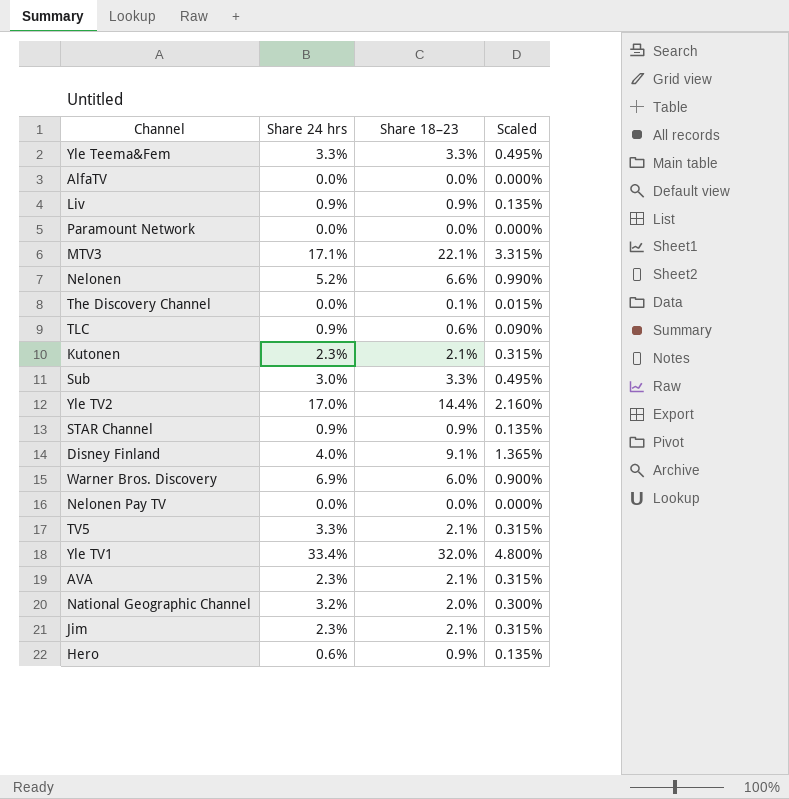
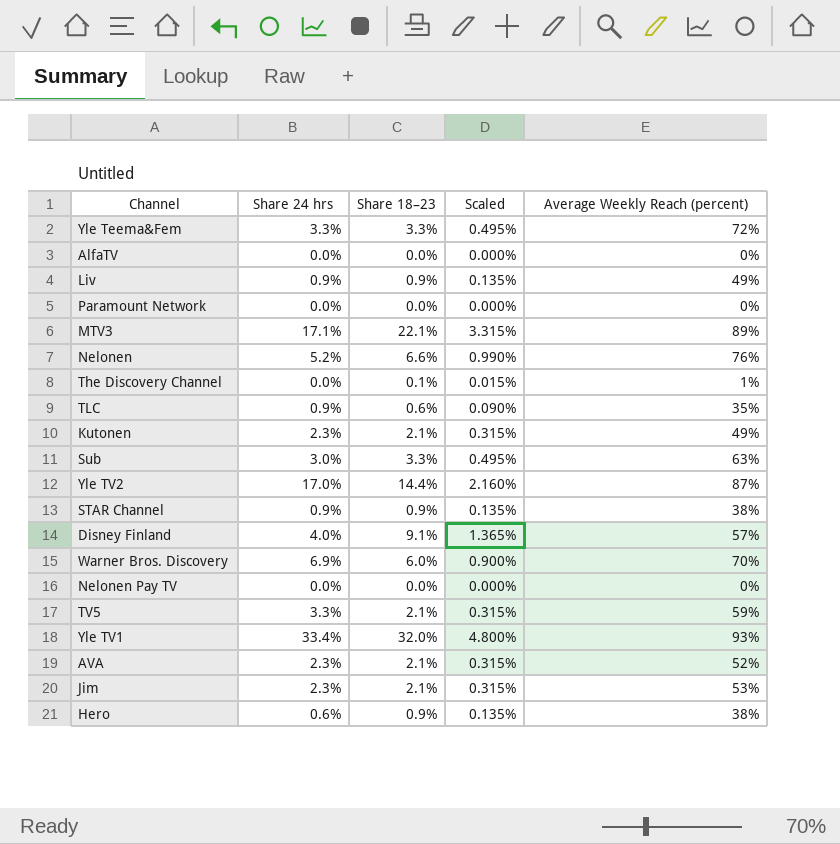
column Average Weekly Reach (percent) | position: none -> 5
row National Geographic Channel: 3.2% | 2.0% | 0.300% -> none

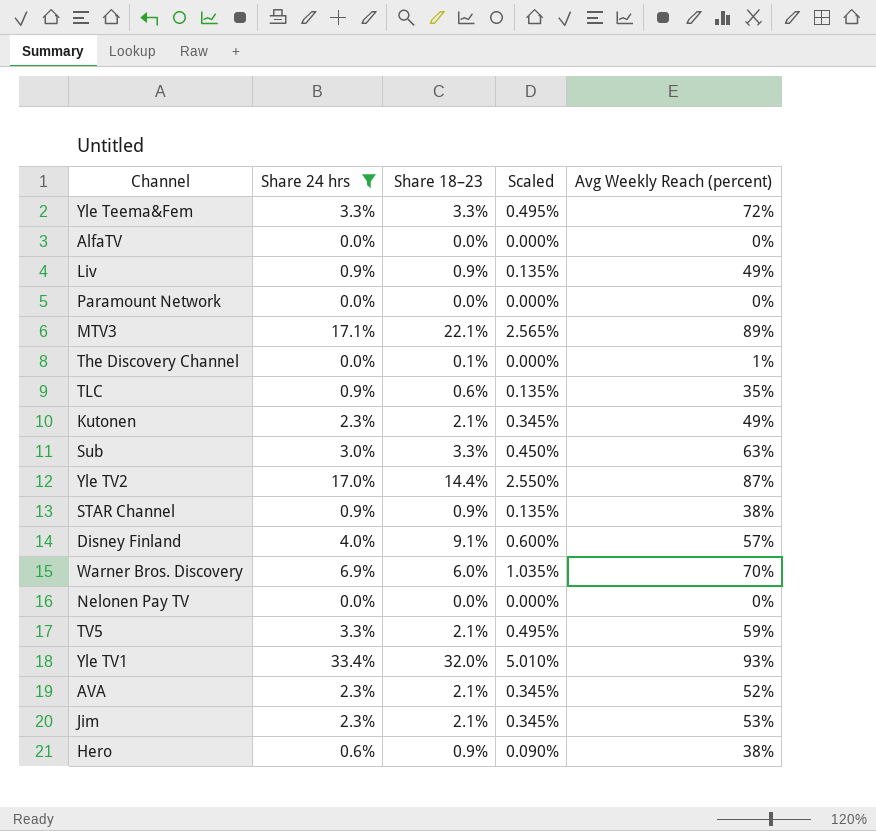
filter: none -> Share 24 hrs != 5.2%
column Scaled | formula: [Share 18–23] * 0.15 -> [Share 24 hrs] * 0.15
column name: Average Weekly Reach (percent) -> Avg Weekly Reach (percent)

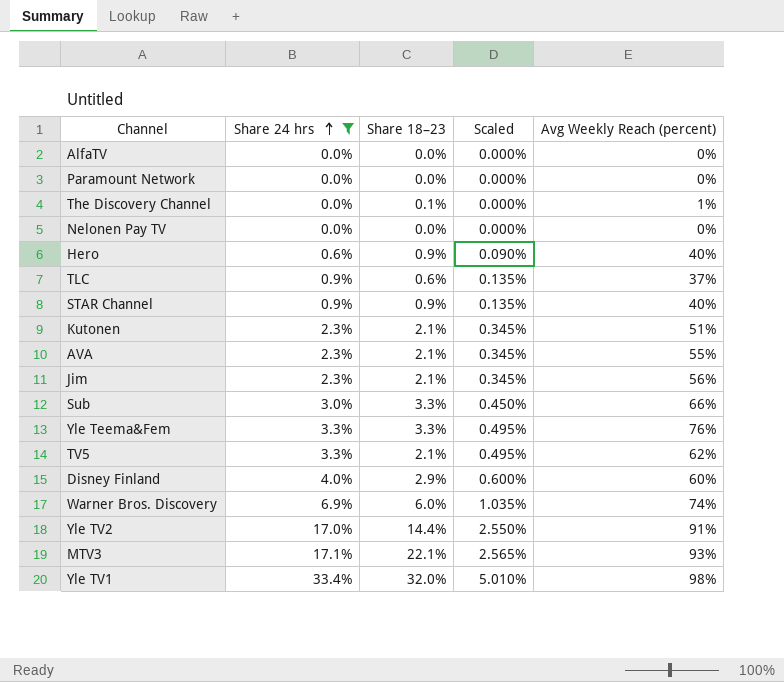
row order: none -> Share 24 hrs ascending
row Liv: 0.9% | 0.9% | 0.135% | 49% -> none
Hero | Avg Weekly Reach (percent): 38% -> 40%
TLC | Avg Weekly Reach (percent): 35% -> 37%
STAR Channel | Avg Weekly Reach (percent): 38% -> 40%
Kutonen | Avg Weekly Reach (percent): 49% -> 51%
AVA | Avg Weekly Reach (percent): 52% -> 55%
Jim | Avg Weekly Reach (percent): 53% -> 56%
Sub | Avg Weekly Reach (percent): 63% -> 66%
Yle Teema&Fem | Avg Weekly Reach (percent): 72% -> 76%
TV5 | Avg Weekly Reach (percent): 59% -> 62%
Disney Finland | Share 18–23: 9.1% -> 2.9%
Disney Finland | Avg Weekly Reach (percent): 57% -> 60%
Warner Bros. Discovery | Avg Weekly Reach (percent): 70% -> 74%
Yle TV2 | Avg Weekly Reach (percent): 87% -> 91%
MTV3 | Avg Weekly Reach (percent): 89% -> 93%
Yle TV1 | Avg Weekly Reach (percent): 93% -> 98%

